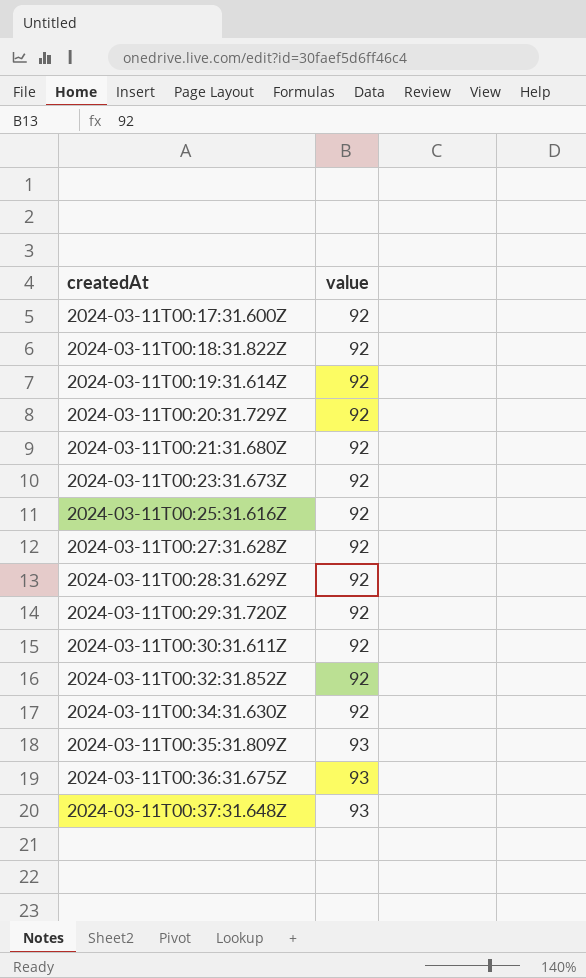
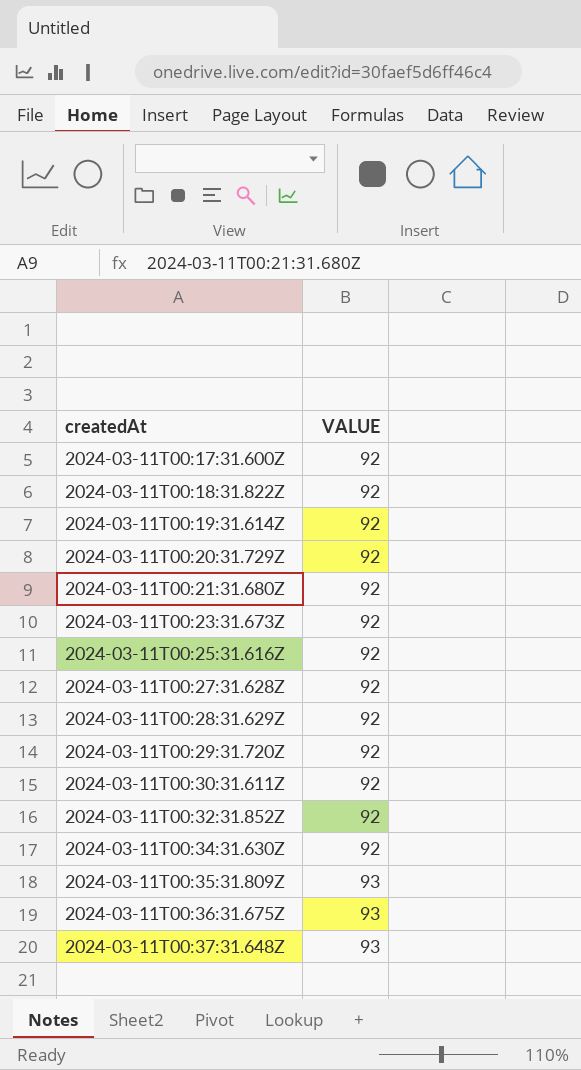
column name: value -> VALUE

